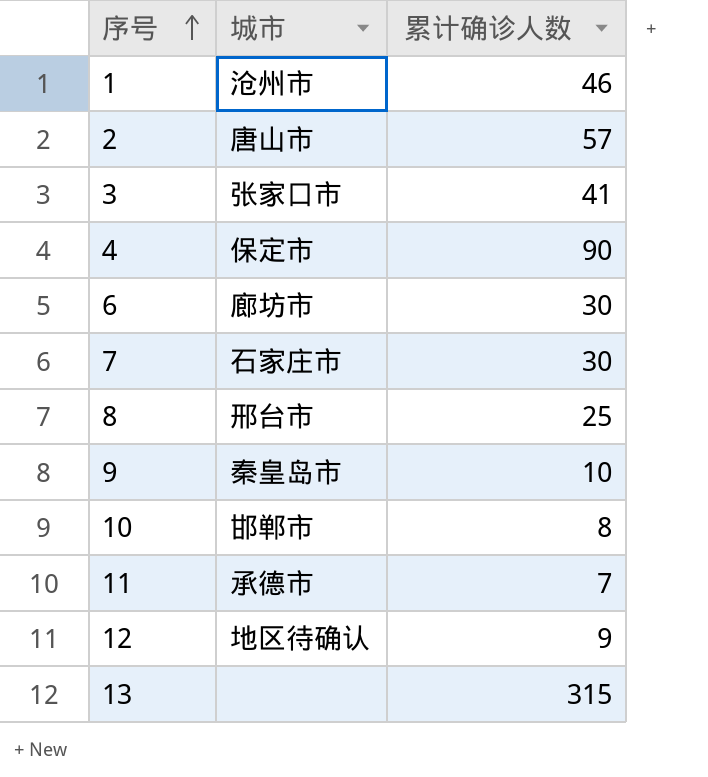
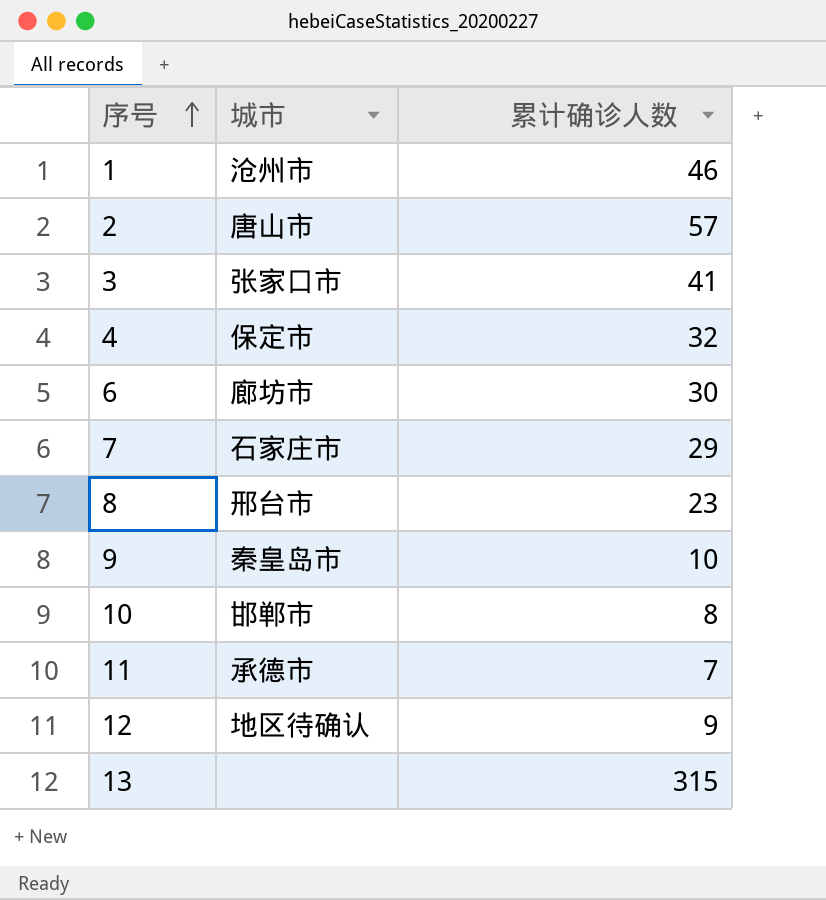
4 | 累计确诊人数: 90 -> 32
7 | 累计确诊人数: 30 -> 29
8 | 累计确诊人数: 25 -> 23

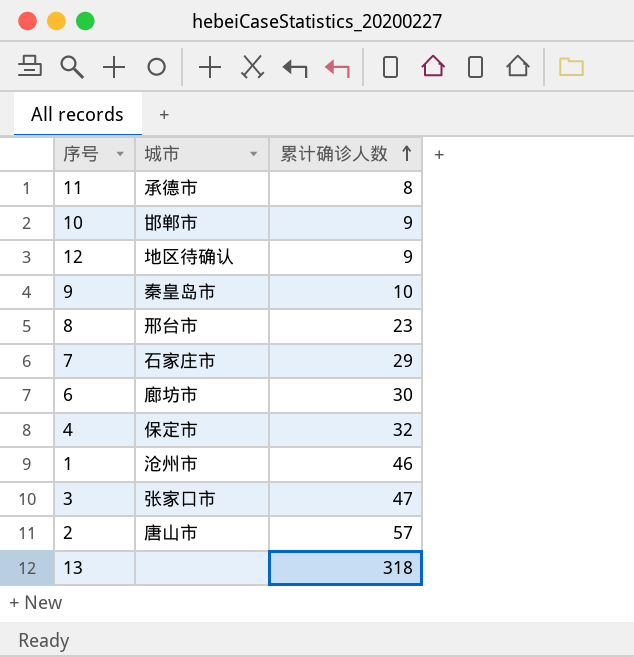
row order: 序号 ascending -> 累计确诊人数 ascending
11 | 累计确诊人数: 7 -> 8
10 | 累计确诊人数: 8 -> 9
3 | 累计确诊人数: 41 -> 47
13 | 累计确诊人数: 315 -> 318

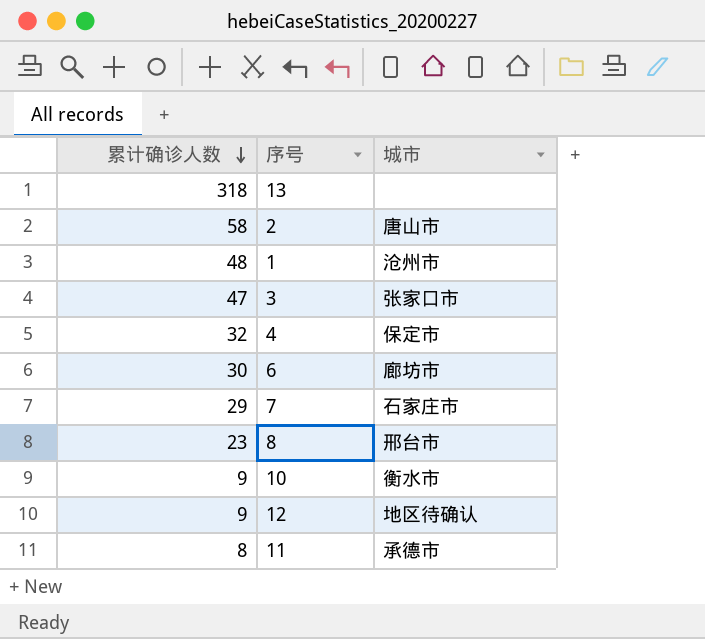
row order: 累计确诊人数 ascending -> 累计确诊人数 descending
column 累计确诊人数 | position: 3 -> 1
row 9: 秦皇岛市 | 10 -> none
2 | 累计确诊人数: 57 -> 58
1 | 累计确诊人数: 46 -> 48
10 | 城市: 邯郸市 -> 衡水市

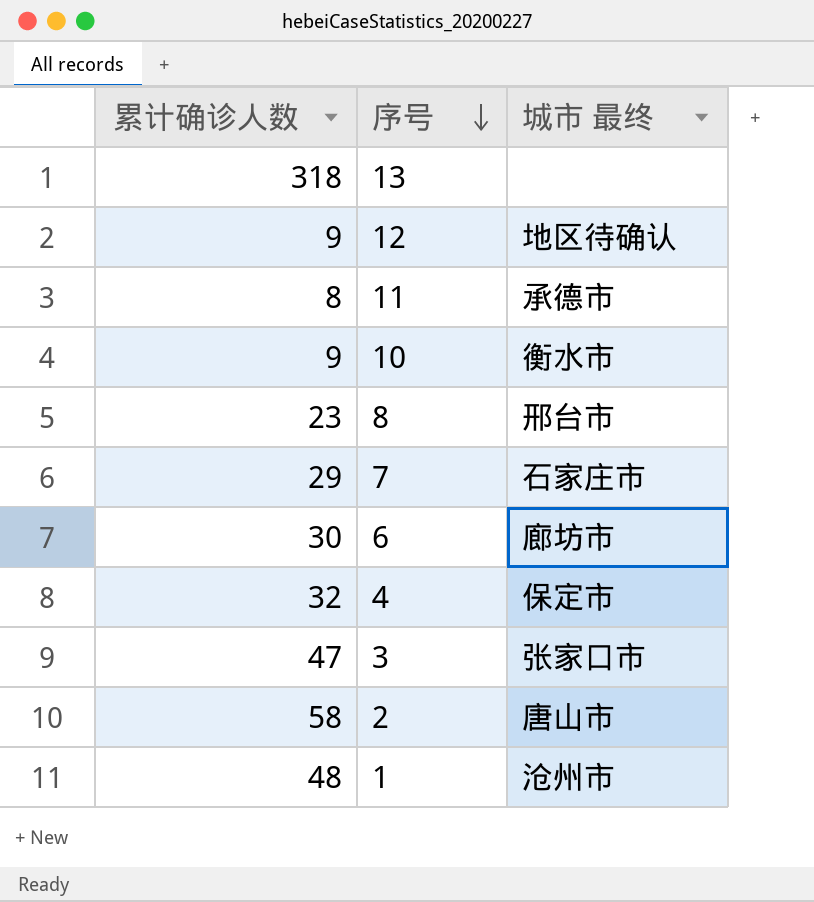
row order: 累计确诊人数 descending -> 序号 descending
column name: 城市 -> 城市 最终

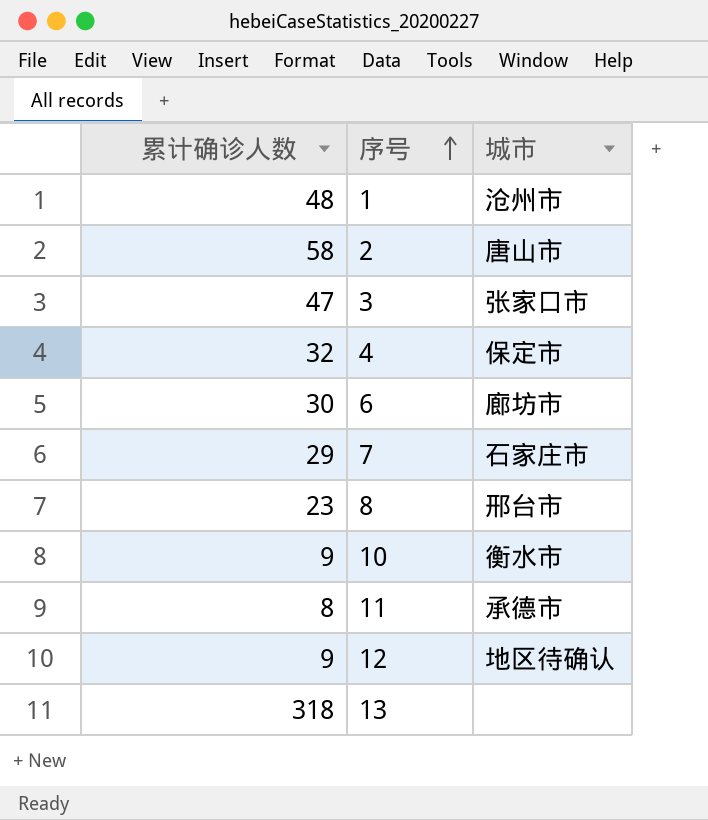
row order: 序号 descending -> 序号 ascending
column name: 城市 最终 -> 城市

